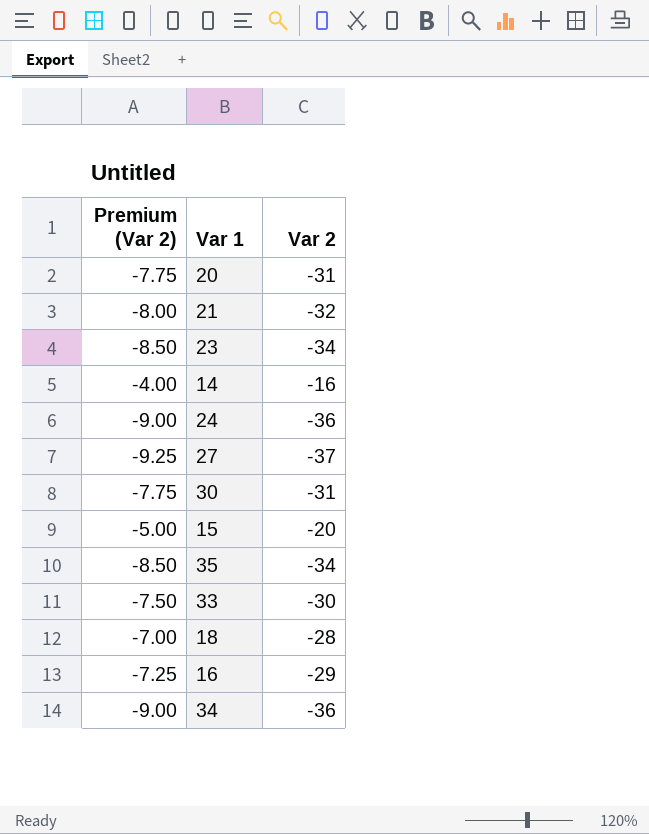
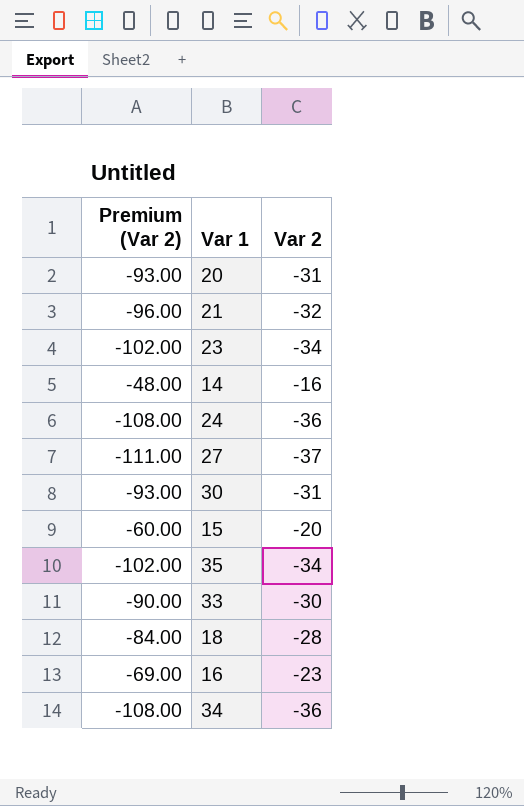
column Premium (Var 2) | formula: [Var 2] * 0.25 -> [Var 2] * 3
16 | Var 2: -29 -> -23

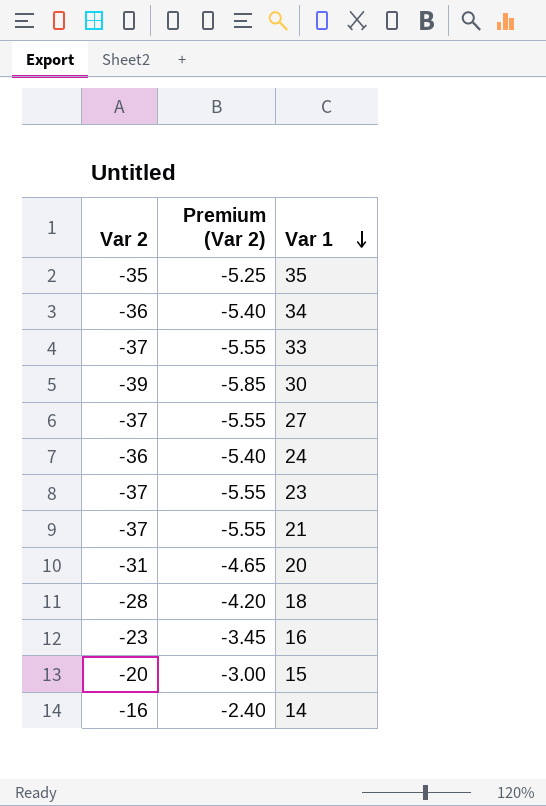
row order: none -> Var 1 descending
column Var 2 | position: 3 -> 1
column Premium (Var 2) | formula: [Var 2] * 3 -> [Var 2] * 0.15
35 | Var 2: -34 -> -35
33 | Var 2: -30 -> -37
30 | Var 2: -31 -> -39
23 | Var 2: -34 -> -37
21 | Var 2: -32 -> -37

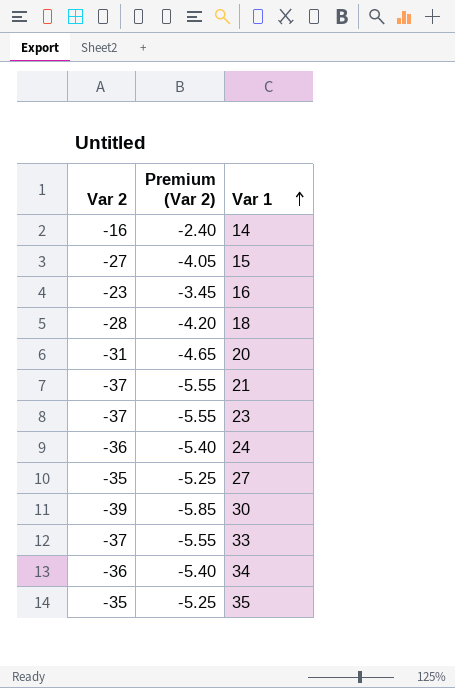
row order: Var 1 descending -> Var 1 ascending
15 | Var 2: -20 -> -27
15 | Premium (Var 2): -3.00 -> -4.05
27 | Var 2: -37 -> -35
27 | Premium (Var 2): -5.55 -> -5.25

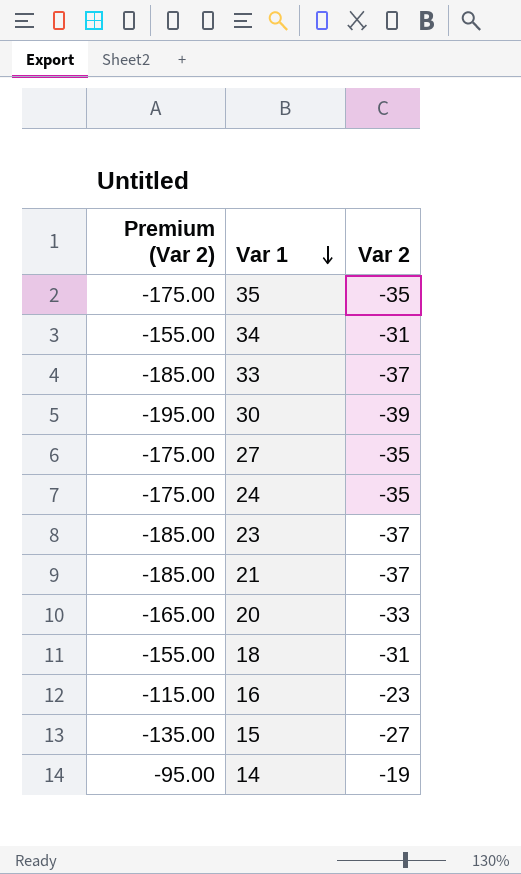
row order: Var 1 ascending -> Var 1 descending
column Premium (Var 2) | formula: [Var 2] * 0.15 -> [Var 2] * 5
column Var 2 | position: 1 -> 3
34 | Var 2: -36 -> -31
24 | Var 2: -36 -> -35
20 | Var 2: -31 -> -33
18 | Var 2: -28 -> -31
14 | Var 2: -16 -> -19

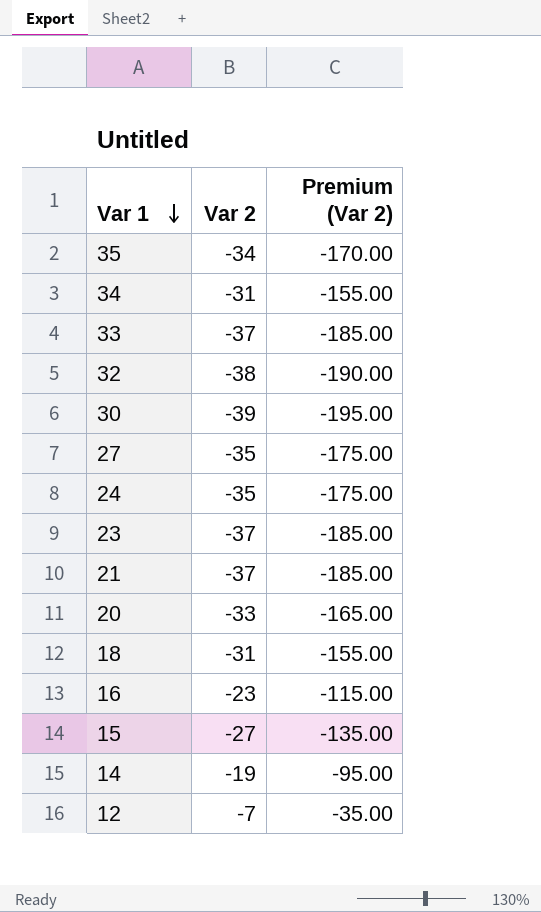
column Premium (Var 2) | position: 1 -> 3
35 | Var 2: -35 -> -34
35 | Premium (Var 2): -175.00 -> -170.00
row 32: none -> -38 | -190.00
row 12: none -> -7 | -35.00

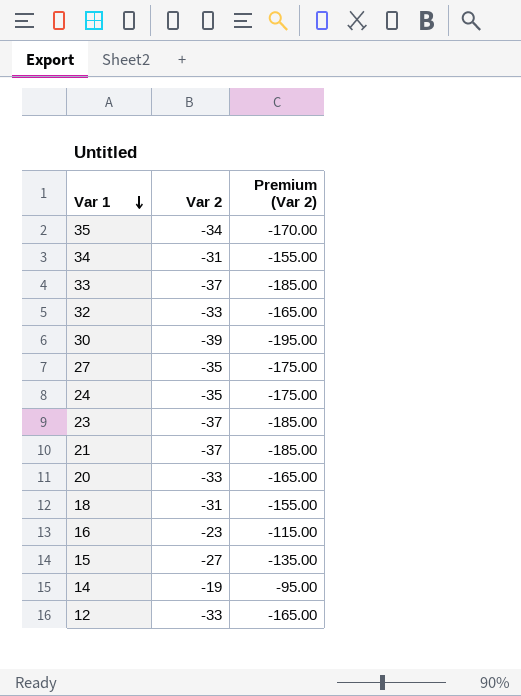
32 | Var 2: -38 -> -33
32 | Premium (Var 2): -190.00 -> -165.00
12 | Var 2: -7 -> -33
12 | Premium (Var 2): -35.00 -> -165.00

